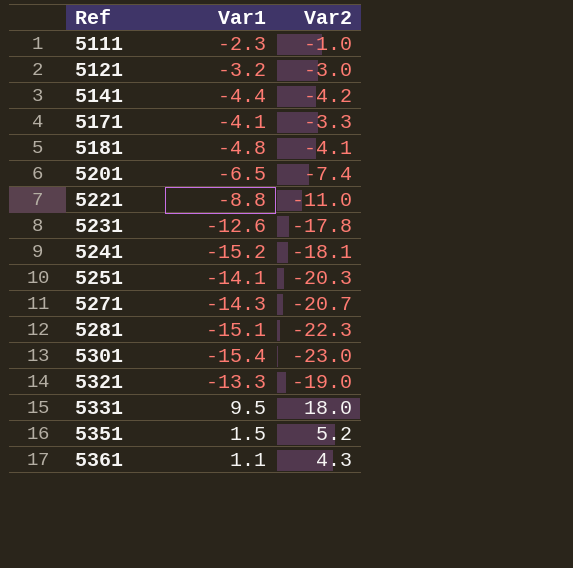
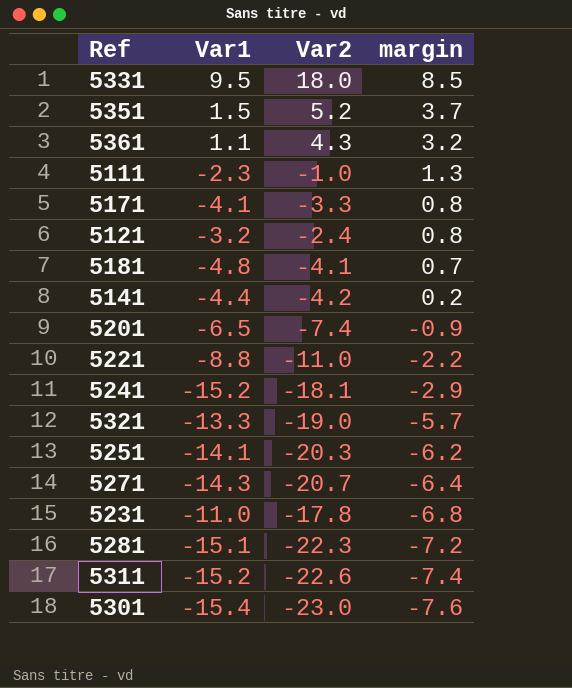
row order: Ref ascending -> margin descending
column margin | formula: none -> [Var2] - [Var1]
5121 | Var2: -3.0 -> -2.4
5231 | Var1: -12.6 -> -11.0
row 5311: none -> -15.2 | -22.6 | -7.4

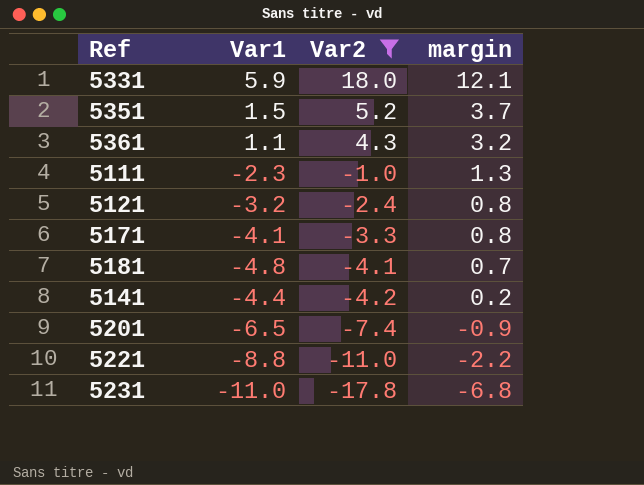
filter: none -> Var2 >= -17.8
row order: margin descending -> Var2 descending
5331 | Var1: 9.5 -> 5.9
5331 | margin: 8.5 -> 12.1

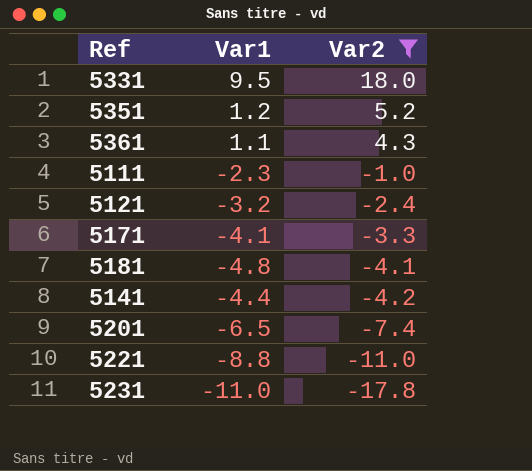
column margin | formula: [Var2] - [Var1] -> none
5331 | Var1: 5.9 -> 9.5
5351 | Var1: 1.5 -> 1.2

